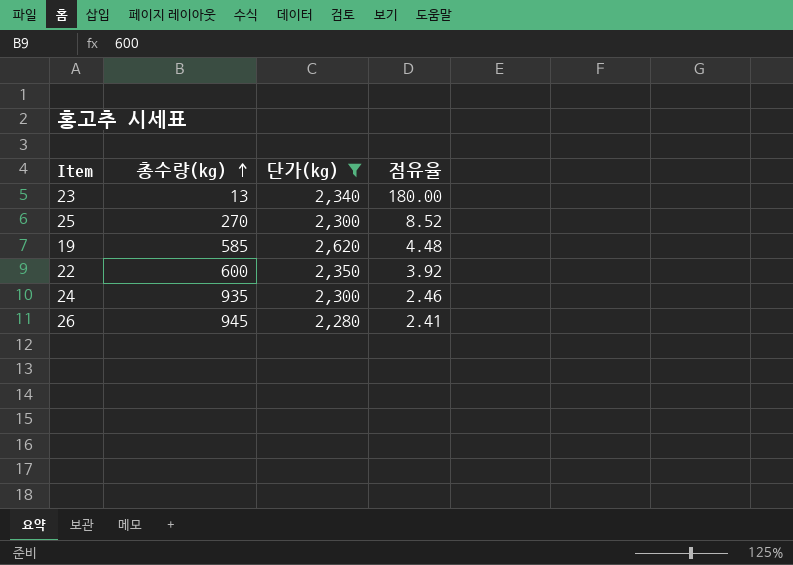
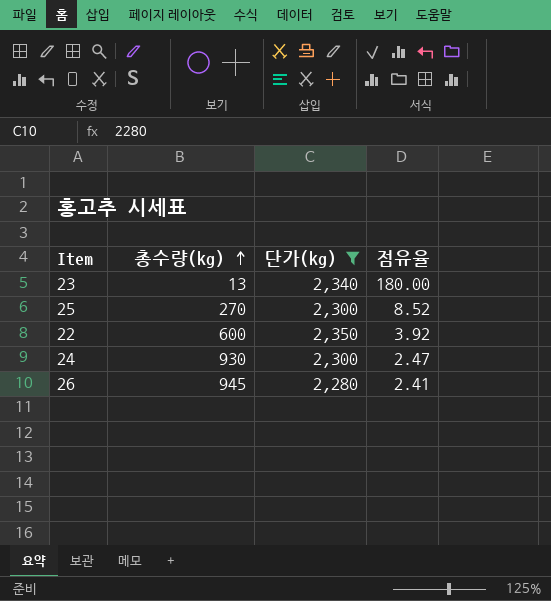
row 19: 585 | 2,620 | 4.48 -> none
24 | 총수량(kg): 935 -> 930
24 | 점유율: 2.46 -> 2.47

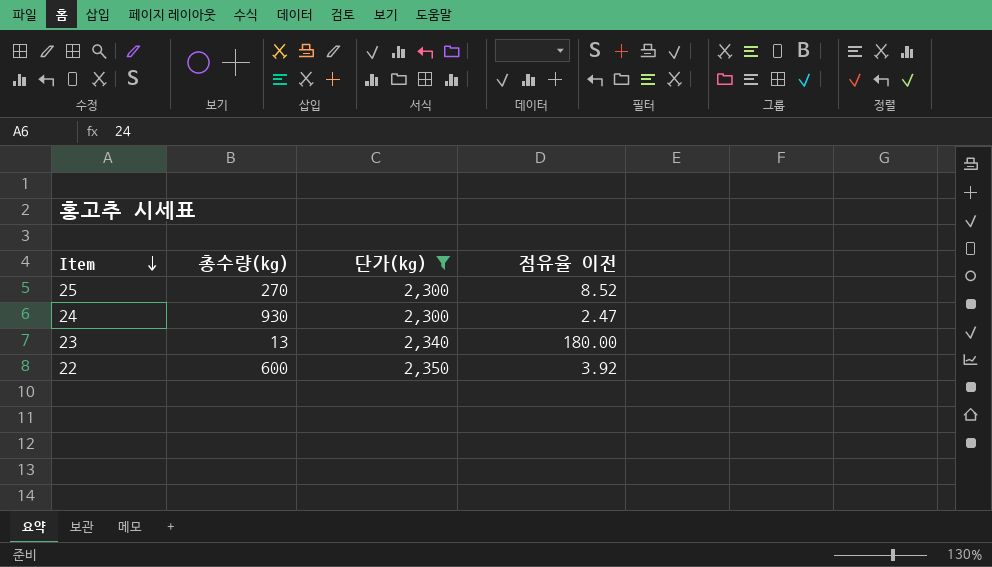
row order: 총수량(kg) ascending -> Item descending
column name: 점유율 -> 점유율 이전
row 26: 945 | 2,280 | 2.41 -> none

